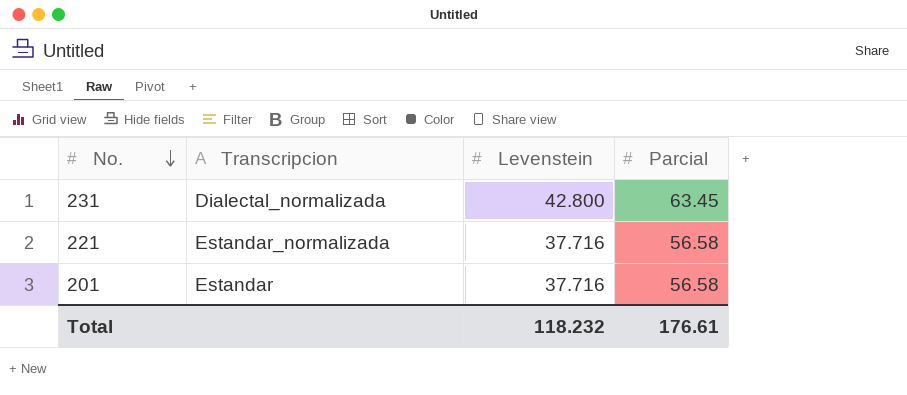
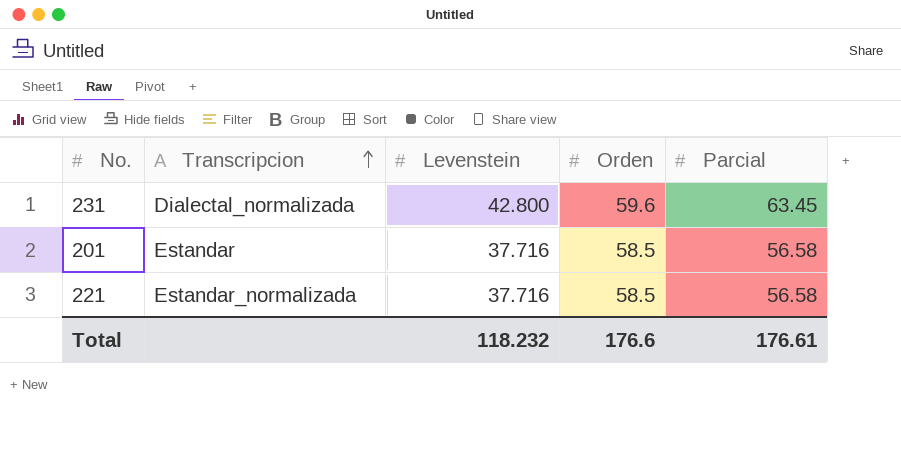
row order: No. descending -> Transcripcion ascending
column Orden | position: none -> 4

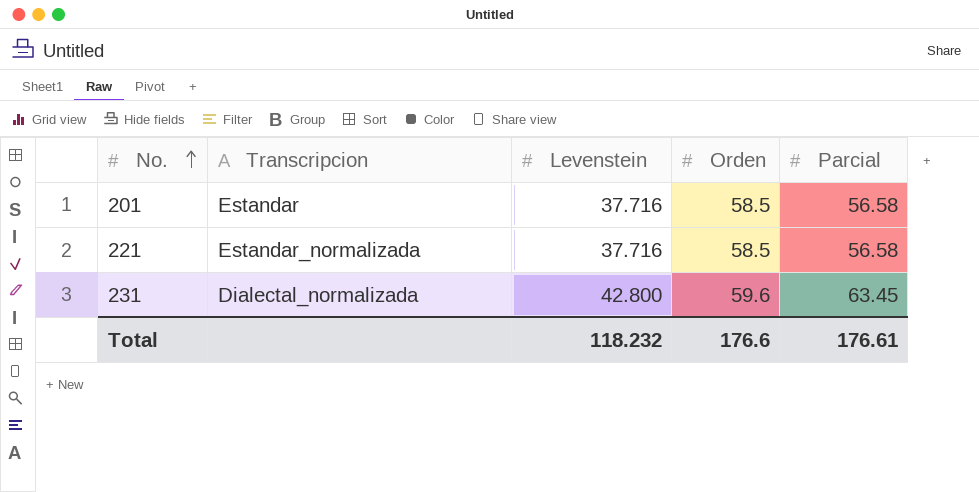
row order: Transcripcion ascending -> No. ascending

